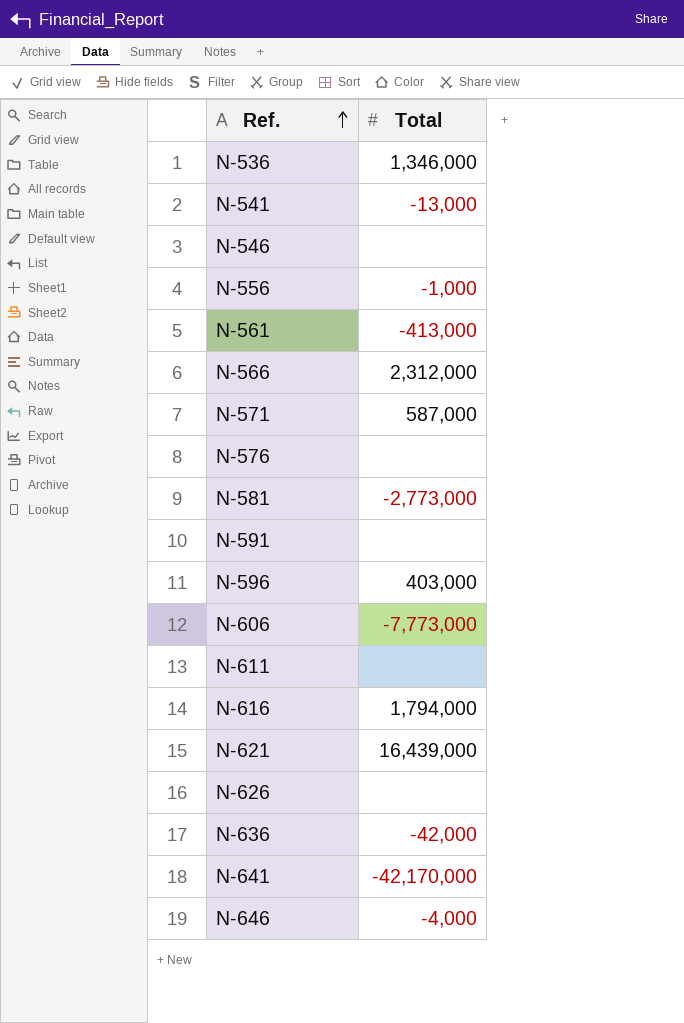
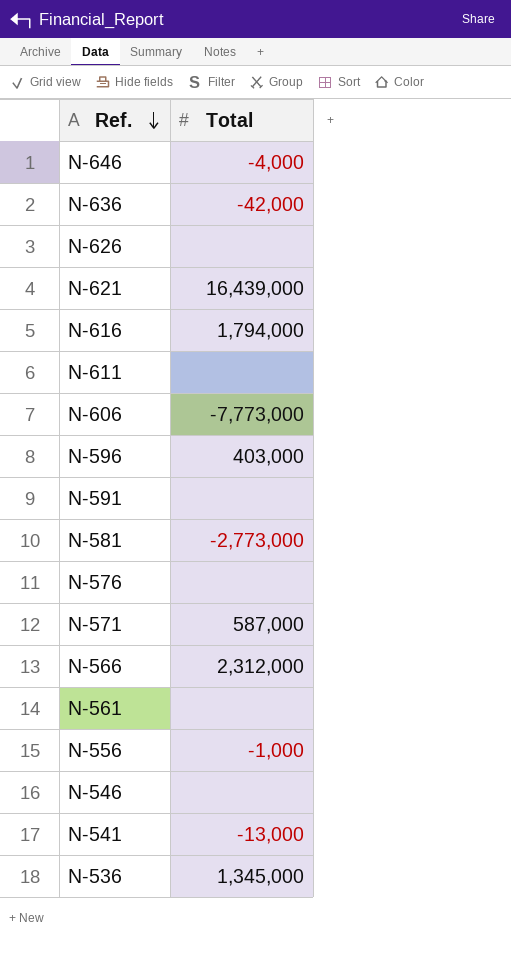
row order: Ref. ascending -> Ref. descending
row N-641: -42,170,000 -> none
N-561 | Total: -413,000 -> none
N-536 | Total: 1,346,000 -> 1,345,000

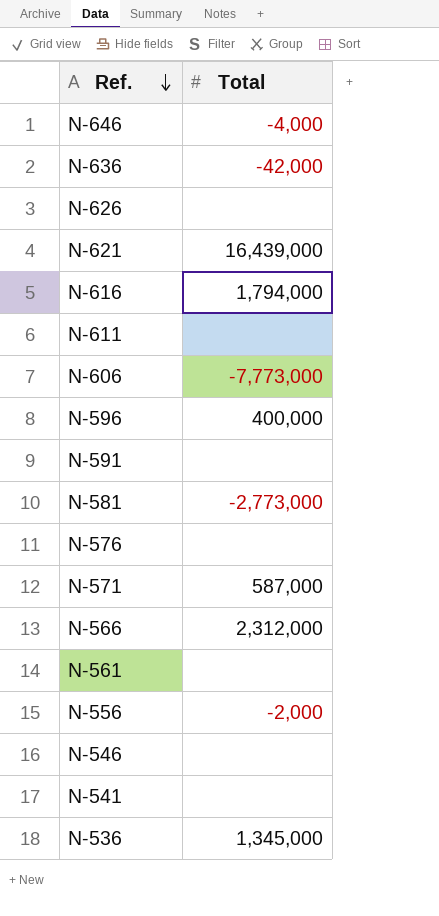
N-596 | Total: 403,000 -> 400,000
N-556 | Total: -1,000 -> -2,000
N-541 | Total: -13,000 -> none

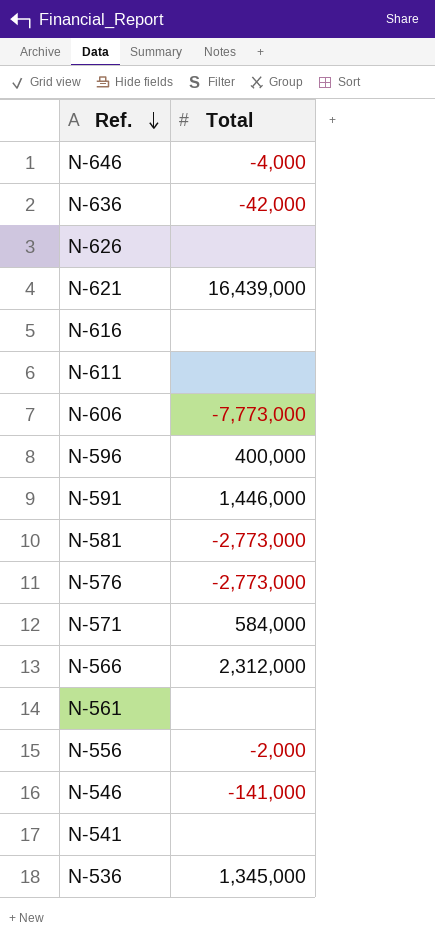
N-616 | Total: 1,794,000 -> none
N-591 | Total: none -> 1,446,000
N-576 | Total: none -> -2,773,000
N-571 | Total: 587,000 -> 584,000
N-546 | Total: none -> -141,000

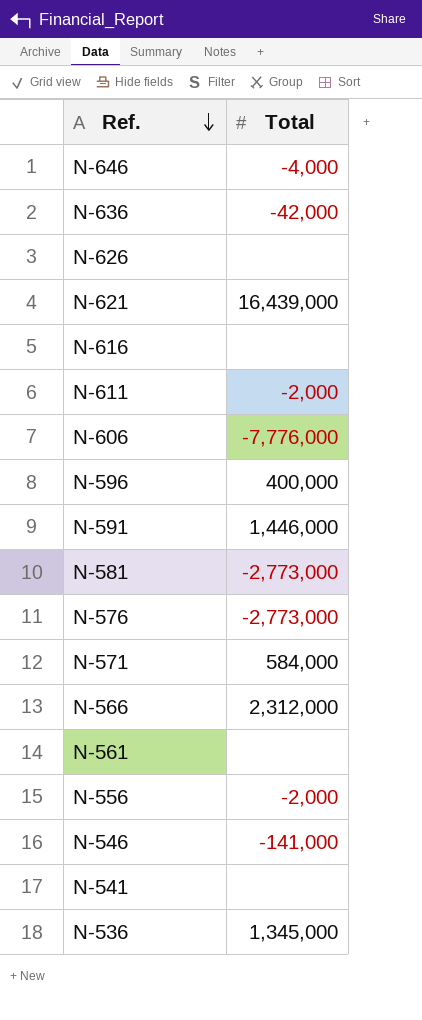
N-611 | Total: none -> -2,000
N-606 | Total: -7,773,000 -> -7,776,000

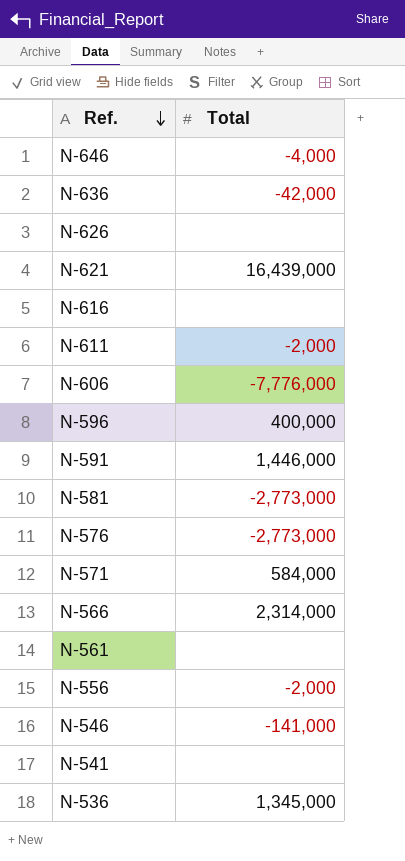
N-566 | Total: 2,312,000 -> 2,314,000

